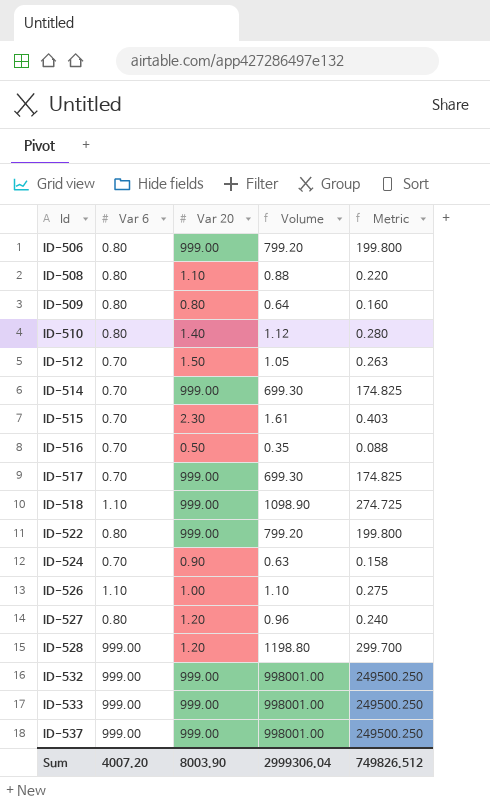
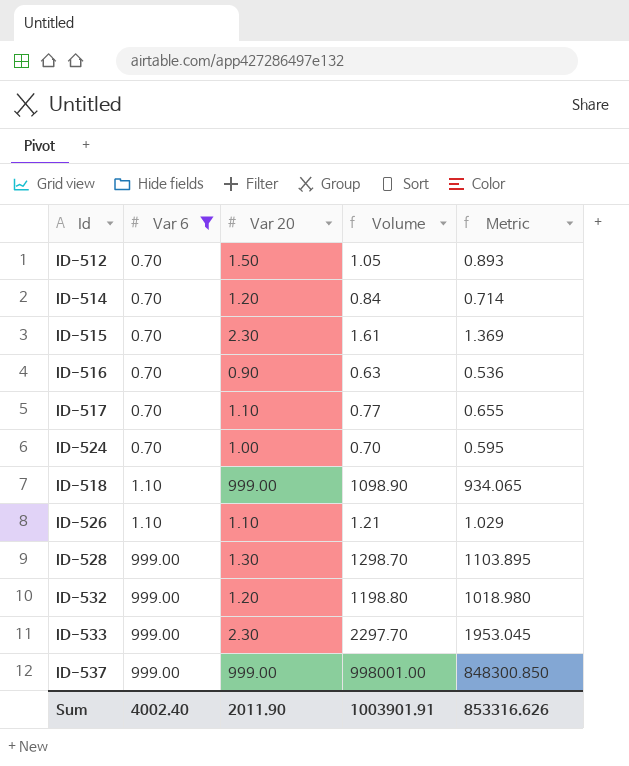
filter: none -> Var 6 != 0.80
row order: Id ascending -> Var 6 ascending
column Metric | formula: [Volume] * 0.25 -> [Volume] * 0.85
ID-514 | Var 20: 999.00 -> 1.20
ID-514 | Volume: 699.30 -> 0.84
ID-516 | Var 20: 0.50 -> 0.90
ID-516 | Volume: 0.35 -> 0.63
ID-517 | Var 20: 999.00 -> 1.10
ID-517 | Volume: 699.30 -> 0.77
ID-524 | Var 20: 0.90 -> 1.00
ID-524 | Volume: 0.63 -> 0.70
ID-526 | Var 20: 1.00 -> 1.10
ID-526 | Volume: 1.10 -> 1.21
ID-528 | Var 20: 1.20 -> 1.30
ID-528 | Volume: 1198.80 -> 1298.70
ID-532 | Var 20: 999.00 -> 1.20
ID-532 | Volume: 998001.00 -> 1198.80
ID-533 | Var 20: 999.00 -> 2.30
ID-533 | Volume: 998001.00 -> 2297.70
Sum | Var 6: 4007.20 -> 4002.40
Sum | Var 20: 8003.90 -> 2011.90
Sum | Volume: 2999306.04 -> 1003901.91
Sum | Metric: 749826.512 -> 853316.626

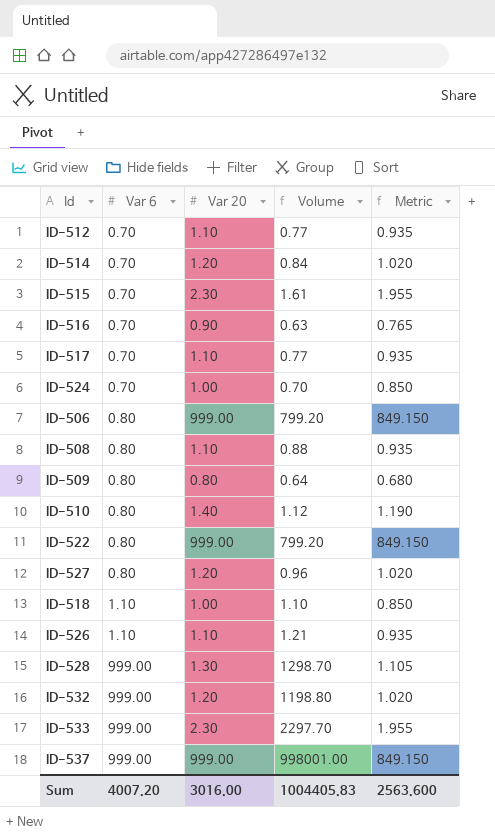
filter: Var 6 != 0.80 -> none
column Metric | formula: [Volume] * 0.85 -> [Var 20] * 0.85
ID-512 | Var 20: 1.50 -> 1.10
ID-512 | Volume: 1.05 -> 0.77
ID-518 | Var 20: 999.00 -> 1.00
ID-518 | Volume: 1098.90 -> 1.10
Sum | Var 6: 4002.40 -> 4007.20
Sum | Var 20: 2011.90 -> 3016.00
Sum | Volume: 1003901.91 -> 1004405.83
Sum | Metric: 853316.626 -> 2563.600

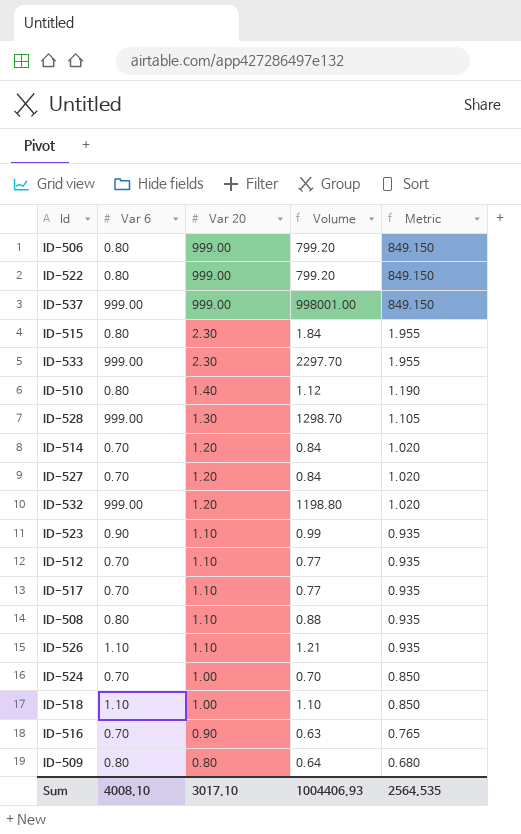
row order: Var 6 ascending -> Var 20 descending
ID-515 | Var 6: 0.70 -> 0.80
ID-515 | Volume: 1.61 -> 1.84
ID-527 | Var 6: 0.80 -> 0.70
ID-527 | Volume: 0.96 -> 0.84
row ID-523: none -> 0.90 | 1.10 | 0.99 | 0.935
Sum | Var 6: 4007.20 -> 4008.10
Sum | Var 20: 3016.00 -> 3017.10
Sum | Volume: 1004405.83 -> 1004406.93
Sum | Metric: 2563.600 -> 2564.535

